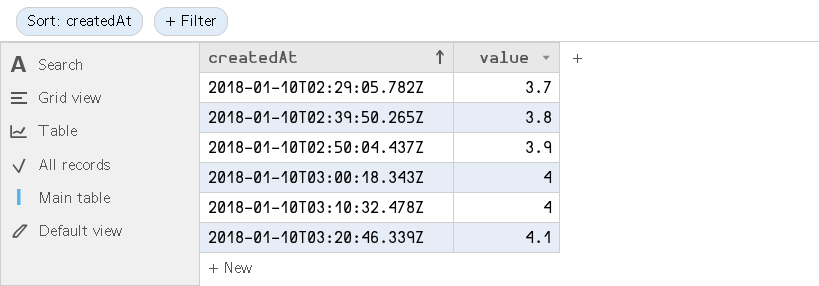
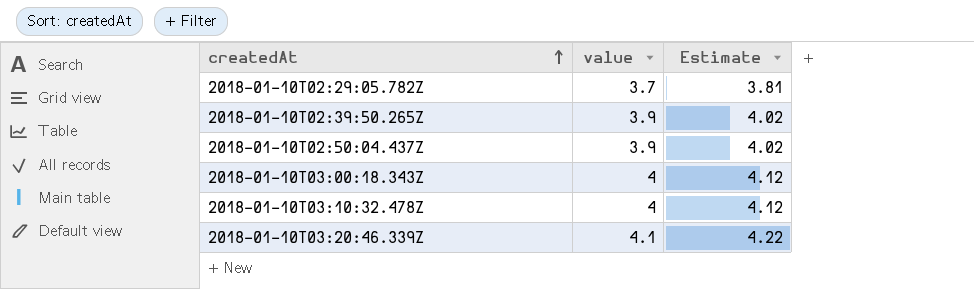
column Estimate | formula: none -> [value] * 1.03
2018-01-10T02:39:50.265Z | value: 3.8 -> 3.9

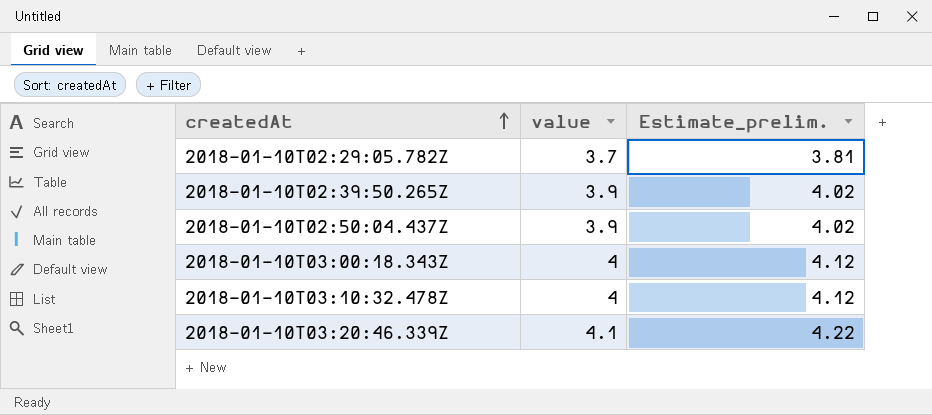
column name: Estimate -> Estimate_prelim.

